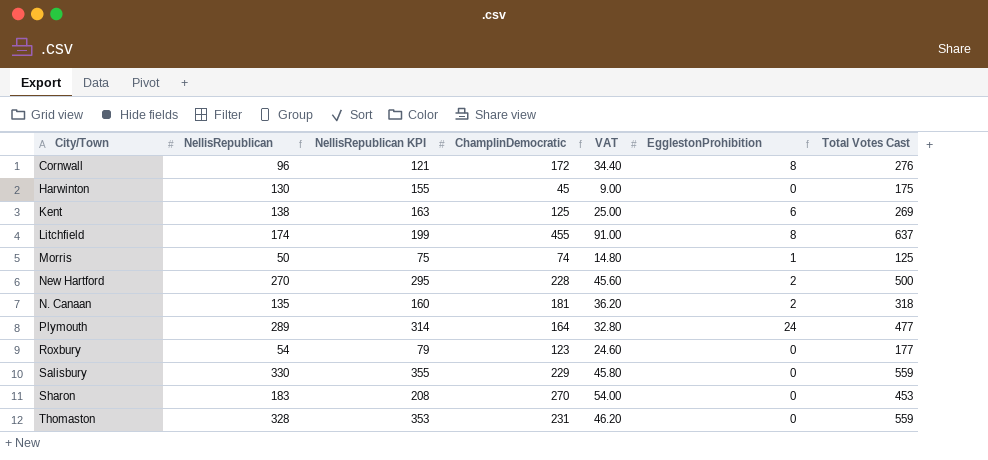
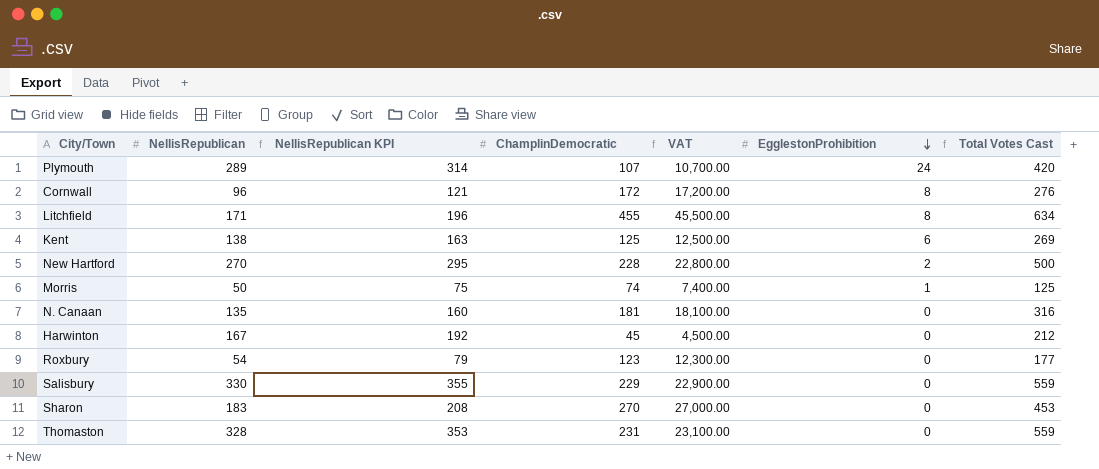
row order: none -> EgglestonProhibition descending
column VAT | formula: [ChamplinDemocratic] * 0.2 -> [ChamplinDemocratic] * 100
Plymouth | ChamplinDemocratic: 164 -> 107
Plymouth | Total Votes Cast: 477 -> 420
Litchfield | NellisRepublican: 174 -> 171
Litchfield | NellisRepublican KPI: 199 -> 196
Litchfield | Total Votes Cast: 637 -> 634
N. Canaan | EgglestonProhibition: 2 -> 0
N. Canaan | Total Votes Cast: 318 -> 316
Harwinton | NellisRepublican: 130 -> 167
Harwinton | NellisRepublican KPI: 155 -> 192
Harwinton | Total Votes Cast: 175 -> 212

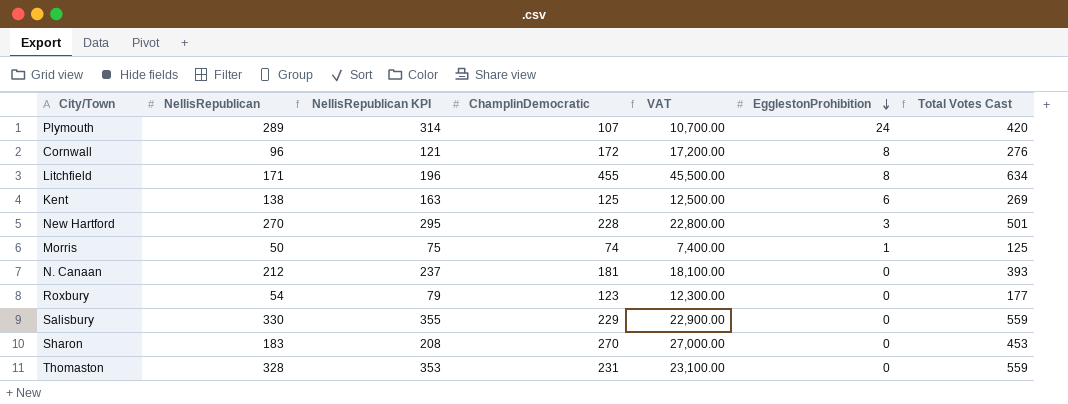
row Harwinton: 167 | 192 | 45 | 4,500.00 | 0 | 212 -> none
New Hartford | EgglestonProhibition: 2 -> 3
New Hartford | Total Votes Cast: 500 -> 501
N. Canaan | NellisRepublican: 135 -> 212
N. Canaan | NellisRepublican KPI: 160 -> 237
N. Canaan | Total Votes Cast: 316 -> 393

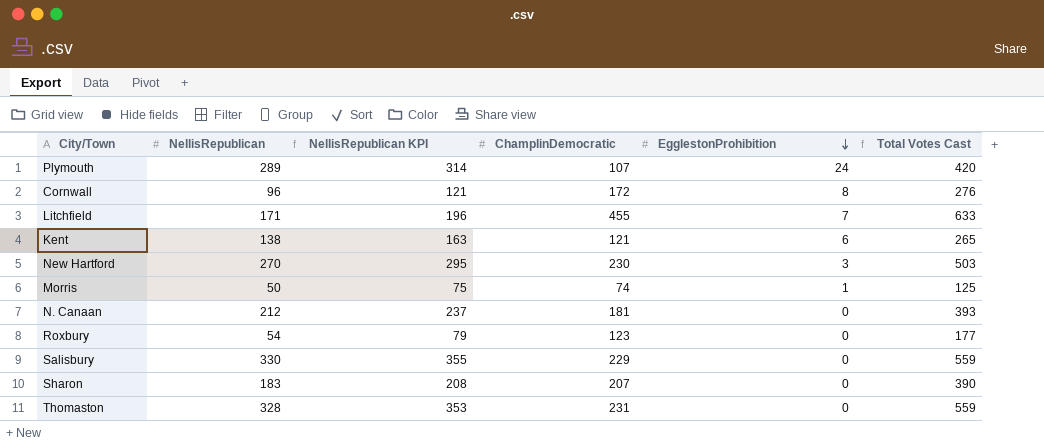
column VAT | formula: [ChamplinDemocratic] * 100 -> none
Litchfield | EgglestonProhibition: 8 -> 7
Litchfield | Total Votes Cast: 634 -> 633
Kent | ChamplinDemocratic: 125 -> 121
Kent | Total Votes Cast: 269 -> 265
New Hartford | ChamplinDemocratic: 228 -> 230
New Hartford | Total Votes Cast: 501 -> 503
Sharon | ChamplinDemocratic: 270 -> 207
Sharon | Total Votes Cast: 453 -> 390

